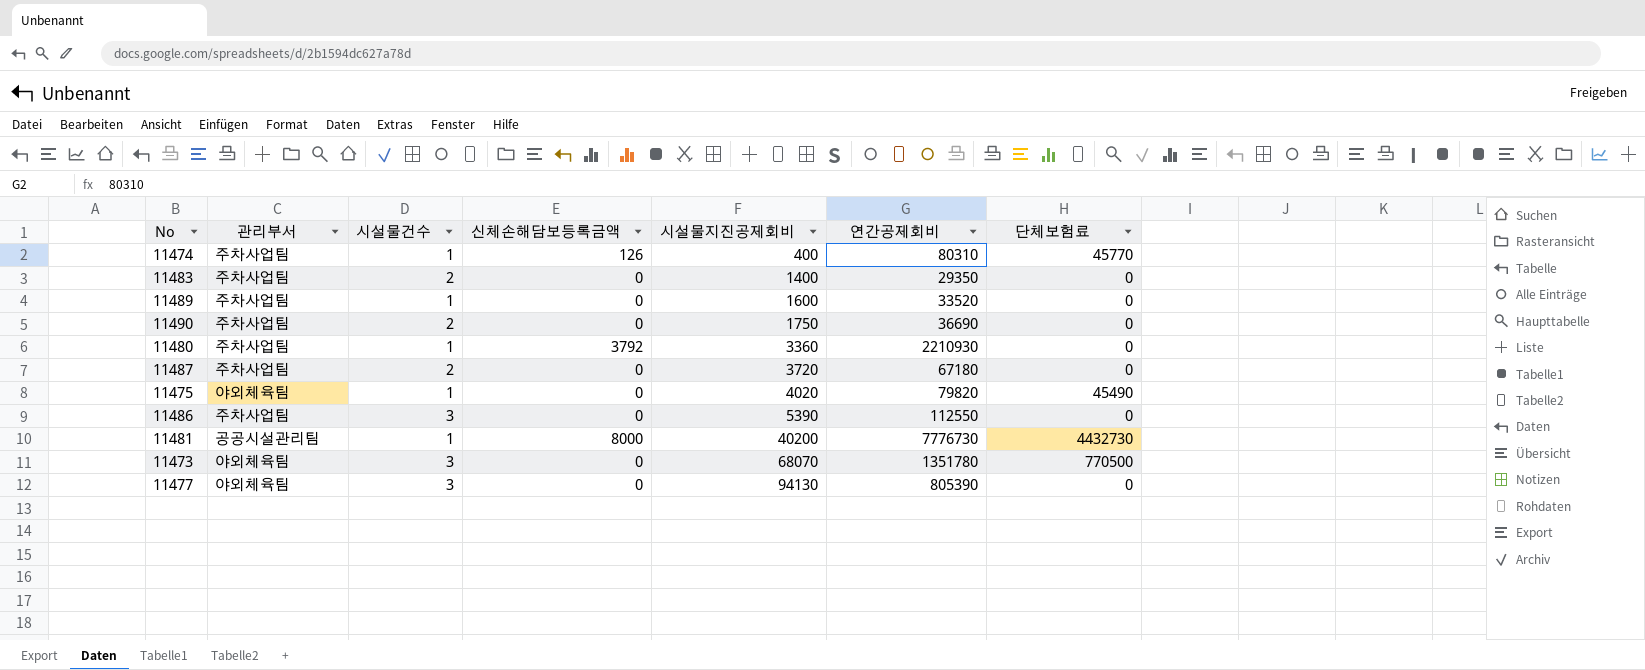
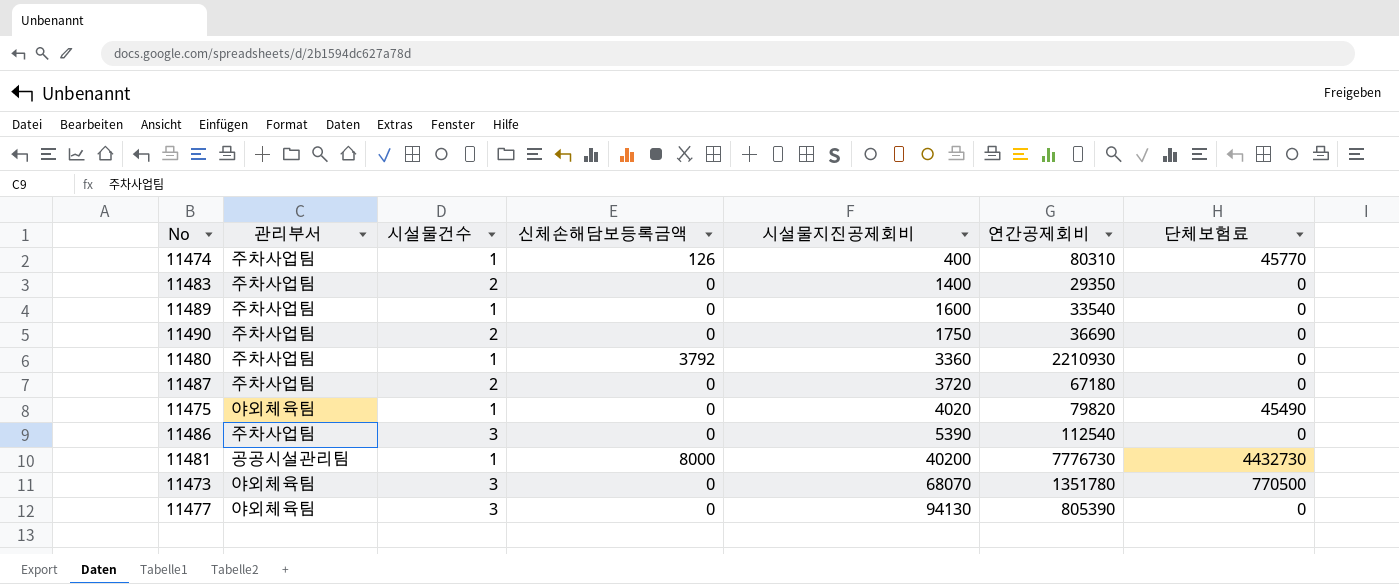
11489 | 연간공제회비: 33520 -> 33540
11486 | 연간공제회비: 112550 -> 112540

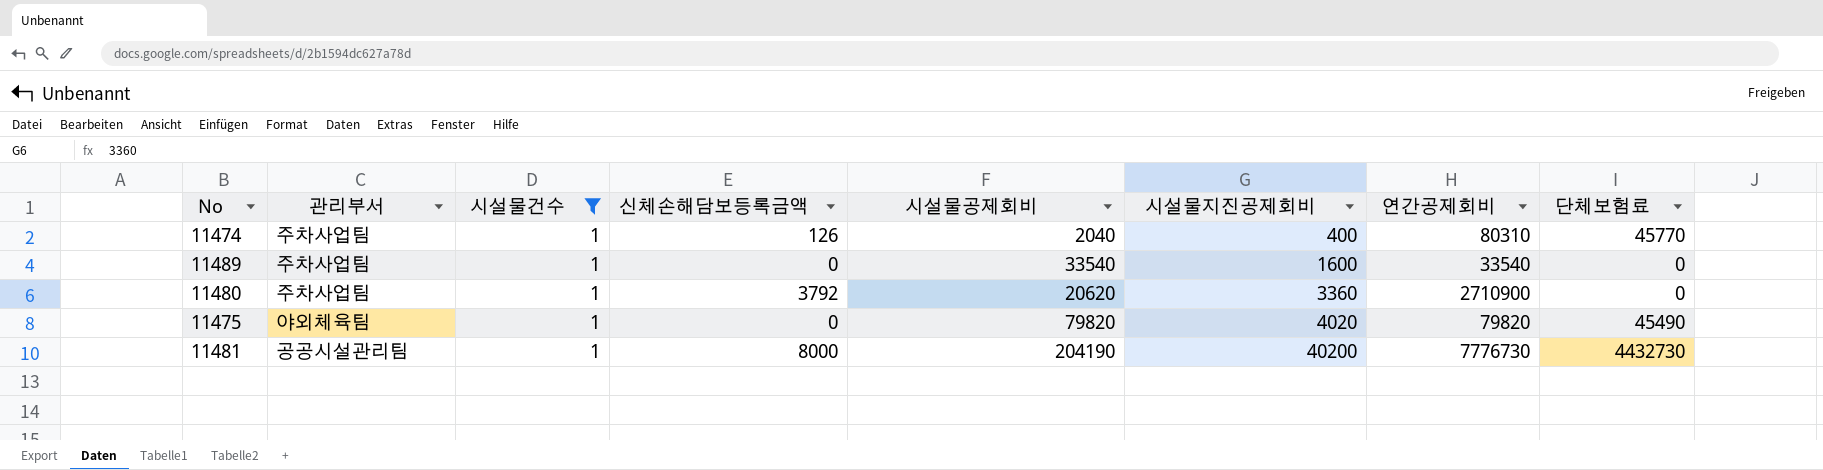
filter: none -> 시설물건수 = 1
column 시설물공제회비 | position: none -> 5
11480 | 연간공제회비: 2210930 -> 2710900

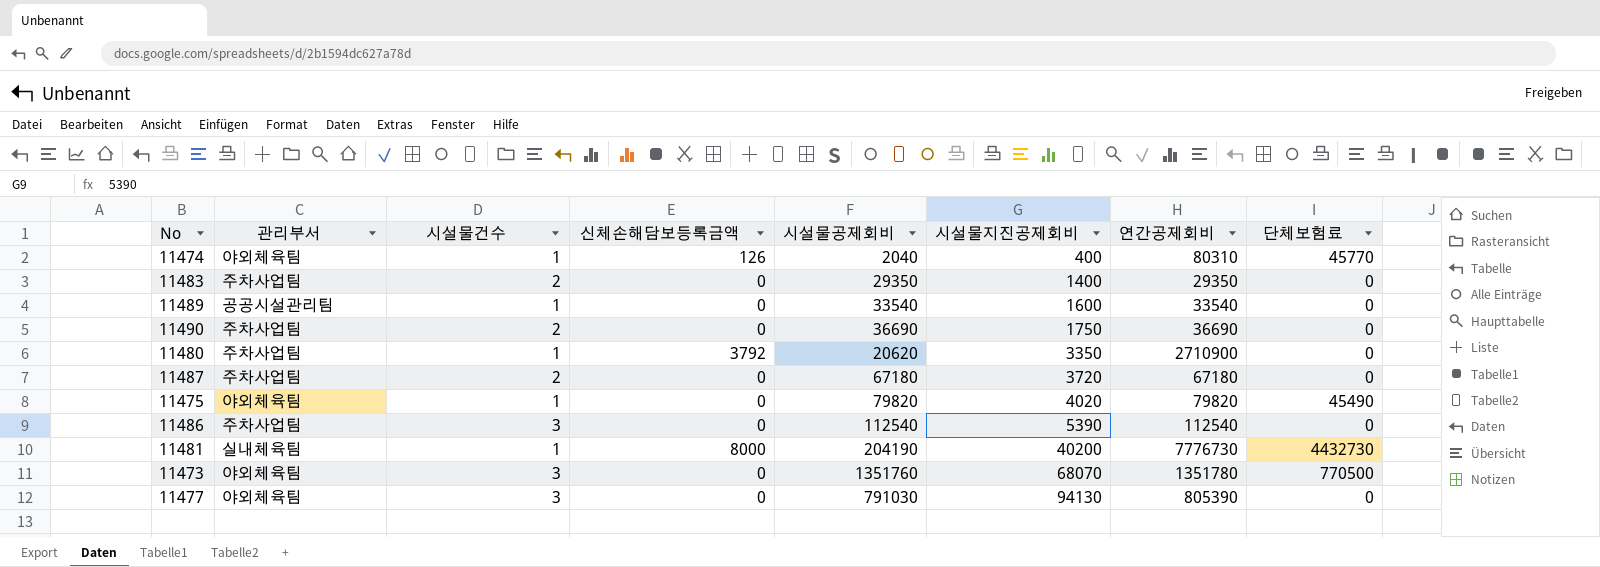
filter: 시설물건수 = 1 -> none
11474 | 관리부서: 주차사업팀 -> 야외체육팀
11489 | 관리부서: 주차사업팀 -> 공공시설관리팀
11480 | 시설물지진공제회비: 3360 -> 3350
11481 | 관리부서: 공공시설관리팀 -> 실내체육팀

